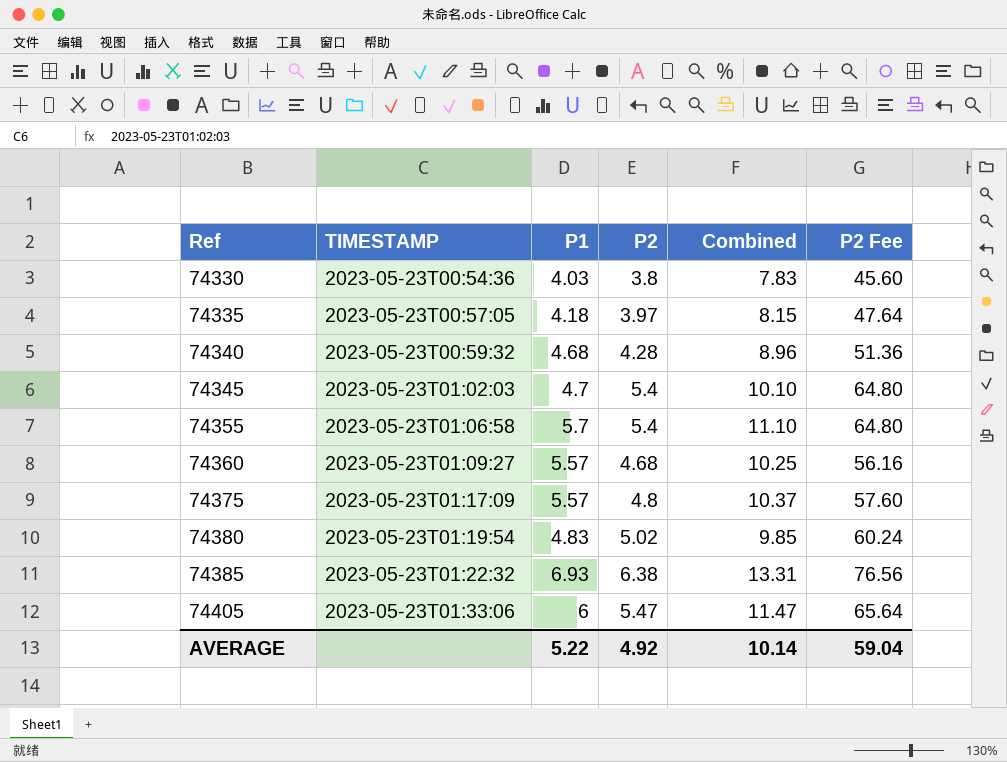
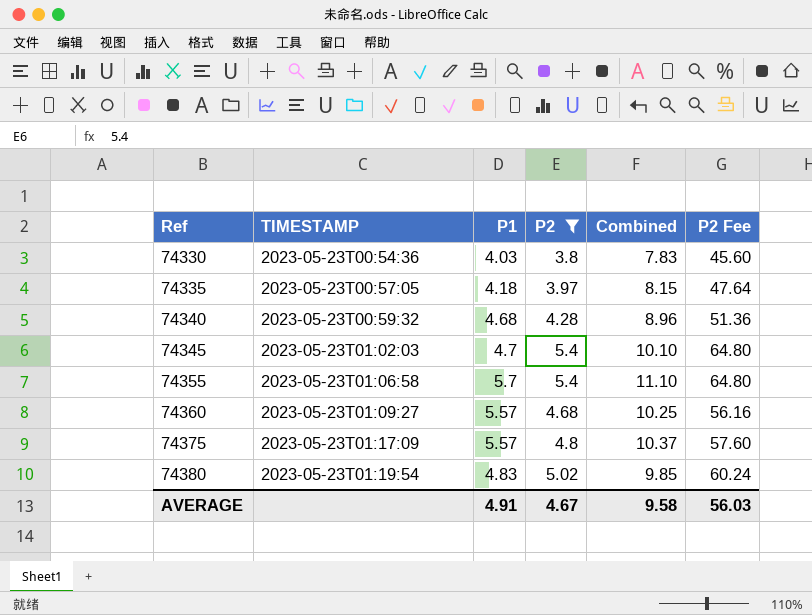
filter: none -> P2 <= 5.4
AVERAGE | P1: 5.22 -> 4.91
AVERAGE | P2: 4.92 -> 4.67
AVERAGE | Combined: 10.14 -> 9.58
AVERAGE | P2 Fee: 59.04 -> 56.03

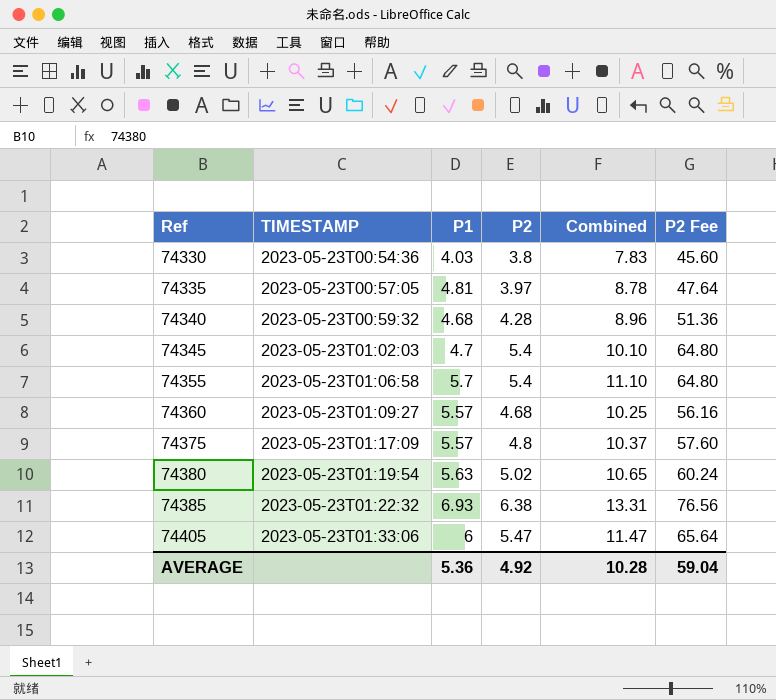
filter: P2 <= 5.4 -> none
74335 | P1: 4.18 -> 4.81
74335 | Combined: 8.15 -> 8.78
74380 | P1: 4.83 -> 5.63
74380 | Combined: 9.85 -> 10.65
AVERAGE | P1: 4.91 -> 5.36
AVERAGE | P2: 4.67 -> 4.92
AVERAGE | Combined: 9.58 -> 10.28
AVERAGE | P2 Fee: 56.03 -> 59.04

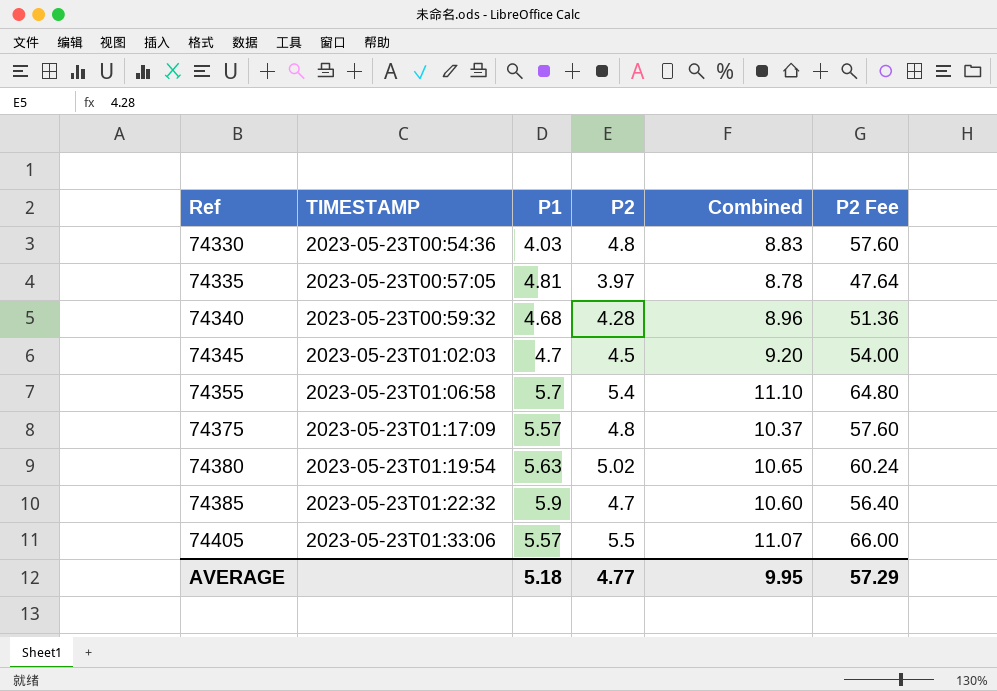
row 74360: 2023-05-23T01:09:27 | 5.57 | 4.68 | 10.25 | 56.16 -> none
74330 | P2: 3.8 -> 4.8
74330 | Combined: 7.83 -> 8.83
74330 | P2 Fee: 45.60 -> 57.60
74345 | P2: 5.4 -> 4.5
74345 | Combined: 10.10 -> 9.20
74345 | P2 Fee: 64.80 -> 54.00
74385 | P1: 6.93 -> 5.9
74385 | P2: 6.38 -> 4.7
74385 | Combined: 13.31 -> 10.60
74385 | P2 Fee: 76.56 -> 56.40
74405 | P1: 6 -> 5.57
74405 | P2: 5.47 -> 5.5
74405 | Combined: 11.47 -> 11.07
74405 | P2 Fee: 65.64 -> 66.00
AVERAGE | P1: 5.36 -> 5.18
AVERAGE | P2: 4.92 -> 4.77
AVERAGE | Combined: 10.28 -> 9.95
AVERAGE | P2 Fee: 59.04 -> 57.29

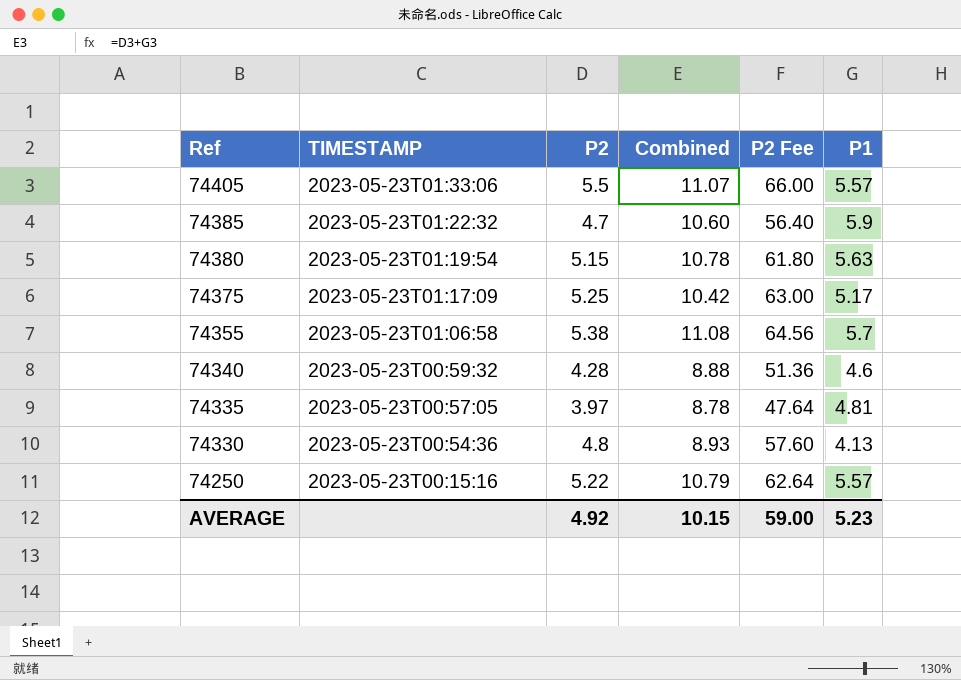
row order: Ref ascending -> Ref descending
column P1 | position: 3 -> 6
row 74345: 2023-05-23T01:02:03 | 4.7 | 4.5 | 9.20 | 54.00 -> none
74380 | P2: 5.02 -> 5.15
74380 | Combined: 10.65 -> 10.78
74380 | P2 Fee: 60.24 -> 61.80
74375 | P2: 4.8 -> 5.25
74375 | Combined: 10.37 -> 10.42
74375 | P2 Fee: 57.60 -> 63.00
74375 | P1: 5.57 -> 5.17
74355 | P2: 5.4 -> 5.38
74355 | Combined: 11.10 -> 11.08
74355 | P2 Fee: 64.80 -> 64.56
74340 | Combined: 8.96 -> 8.88
74340 | P1: 4.68 -> 4.6
74330 | Combined: 8.83 -> 8.93
74330 | P1: 4.03 -> 4.13
row 74250: none -> 2023-05-23T00:15:16 | 5.22 | 10.79 | 62.64 | 5.57
AVERAGE | P2: 4.77 -> 4.92
AVERAGE | Combined: 9.95 -> 10.15
AVERAGE | P2 Fee: 57.29 -> 59.00
AVERAGE | P1: 5.18 -> 5.23

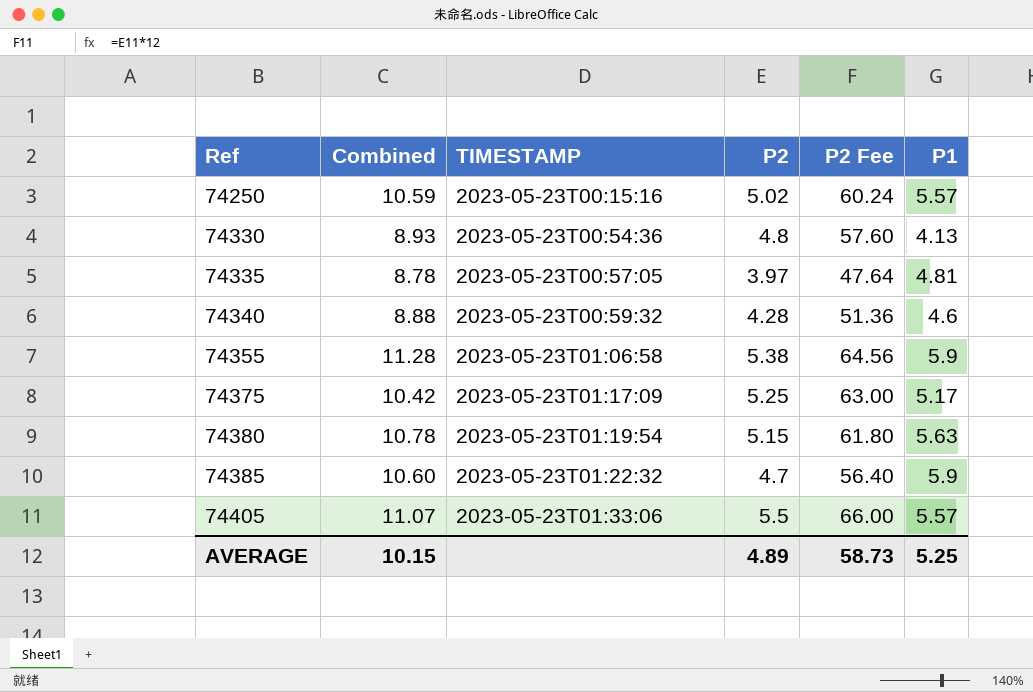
row order: Ref descending -> Ref ascending
column Combined | position: 4 -> 2
74250 | Combined: 10.79 -> 10.59
74250 | P2: 5.22 -> 5.02
74250 | P2 Fee: 62.64 -> 60.24
74355 | Combined: 11.08 -> 11.28
74355 | P1: 5.7 -> 5.9
AVERAGE | P2: 4.92 -> 4.89
AVERAGE | P2 Fee: 59.00 -> 58.73
AVERAGE | P1: 5.23 -> 5.25

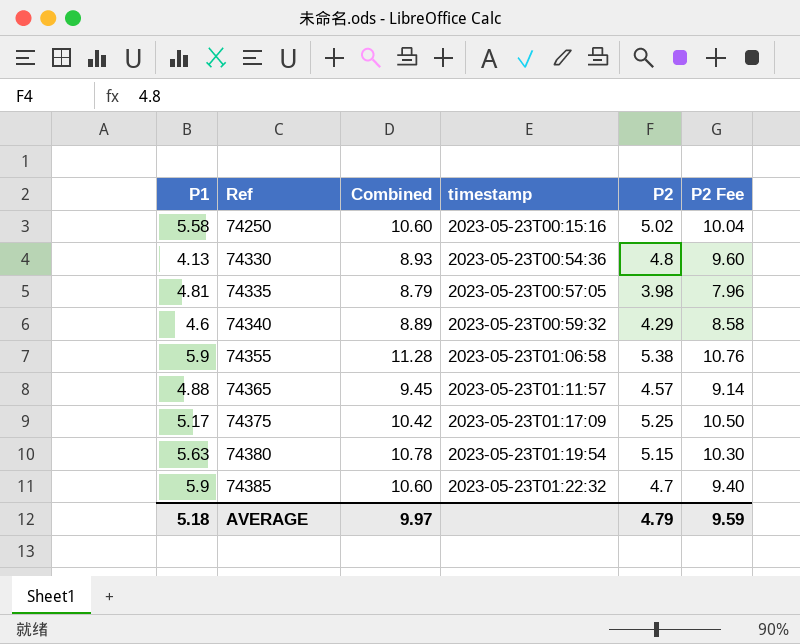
column P1 | position: 6 -> 1
column name: TIMESTAMP -> timestamp
column P2 Fee | formula: [P2] * 12 -> [P2] * 2
row 74405: 11.07 | 2023-05-23T01:33:06 | 5.5 | 66.00 | 5.57 -> none
74250 | P1: 5.57 -> 5.58
74250 | Combined: 10.59 -> 10.60
74335 | Combined: 8.78 -> 8.79
74335 | P2: 3.97 -> 3.98
74340 | Combined: 8.88 -> 8.89
74340 | P2: 4.28 -> 4.29
row 74365: none -> 4.88 | 9.45 | 2023-05-23T01:11:57 | 4.57 | 9.14
AVERAGE | P1: 5.25 -> 5.18
AVERAGE | Combined: 10.15 -> 9.97
AVERAGE | P2: 4.89 -> 4.79
AVERAGE | P2 Fee: 58.73 -> 9.59

